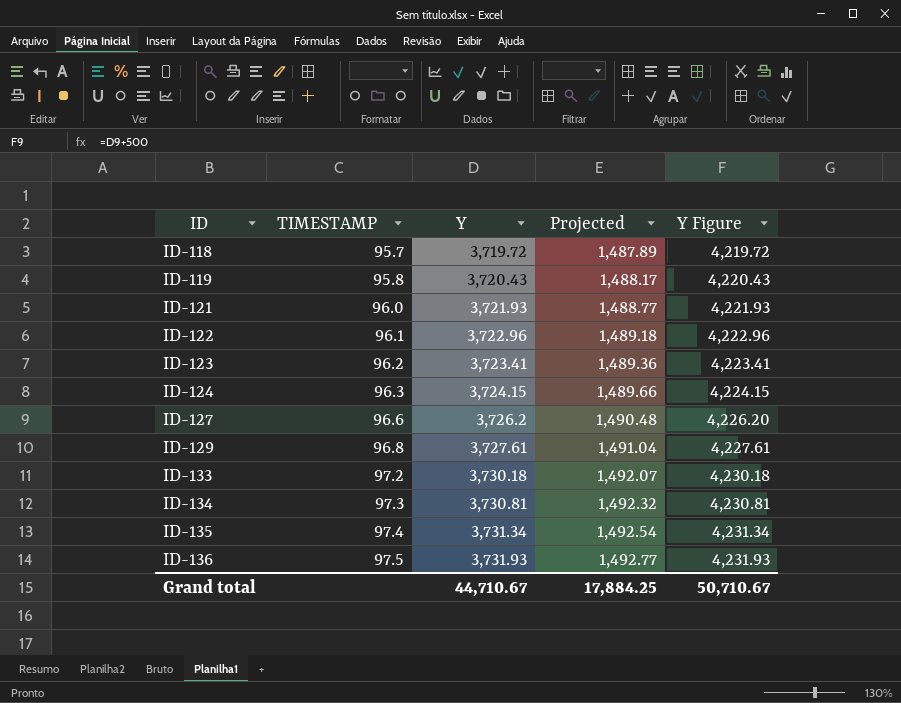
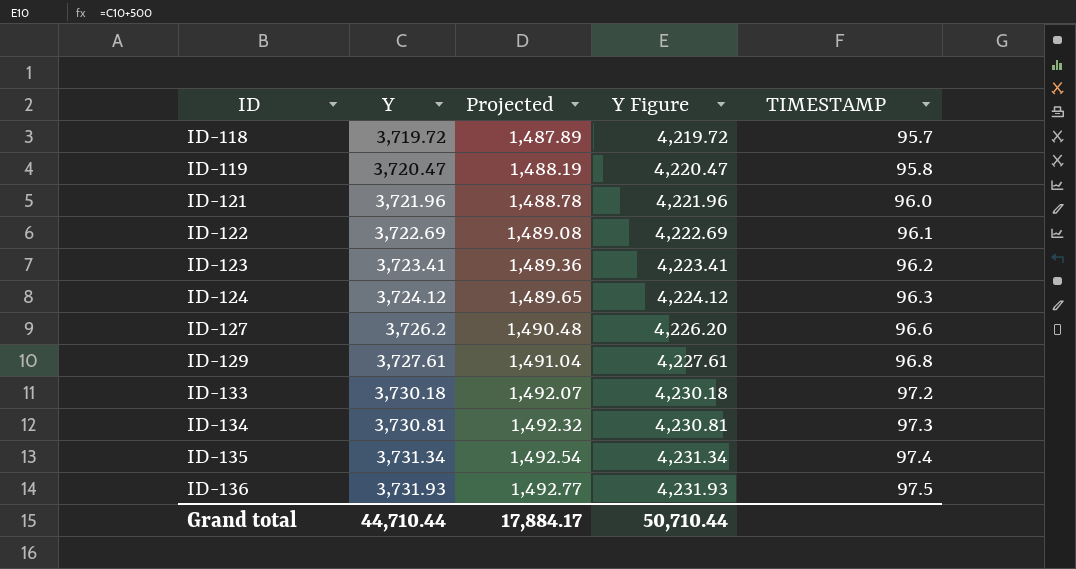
column TIMESTAMP | position: 2 -> 5
ID-119 | Y: 3,720.43 -> 3,720.47
ID-119 | Projected: 1,488.17 -> 1,488.19
ID-119 | Y Figure: 4,220.43 -> 4,220.47
ID-121 | Y: 3,721.93 -> 3,721.96
ID-121 | Projected: 1,488.77 -> 1,488.78
ID-121 | Y Figure: 4,221.93 -> 4,221.96
ID-122 | Y: 3,722.96 -> 3,722.69
ID-122 | Projected: 1,489.18 -> 1,489.08
ID-122 | Y Figure: 4,222.96 -> 4,222.69
ID-124 | Y: 3,724.15 -> 3,724.12
ID-124 | Projected: 1,489.66 -> 1,489.65
ID-124 | Y Figure: 4,224.15 -> 4,224.12
Grand total | Y: 44,710.67 -> 44,710.44
Grand total | Projected: 17,884.25 -> 17,884.17
Grand total | Y Figure: 50,710.67 -> 50,710.44

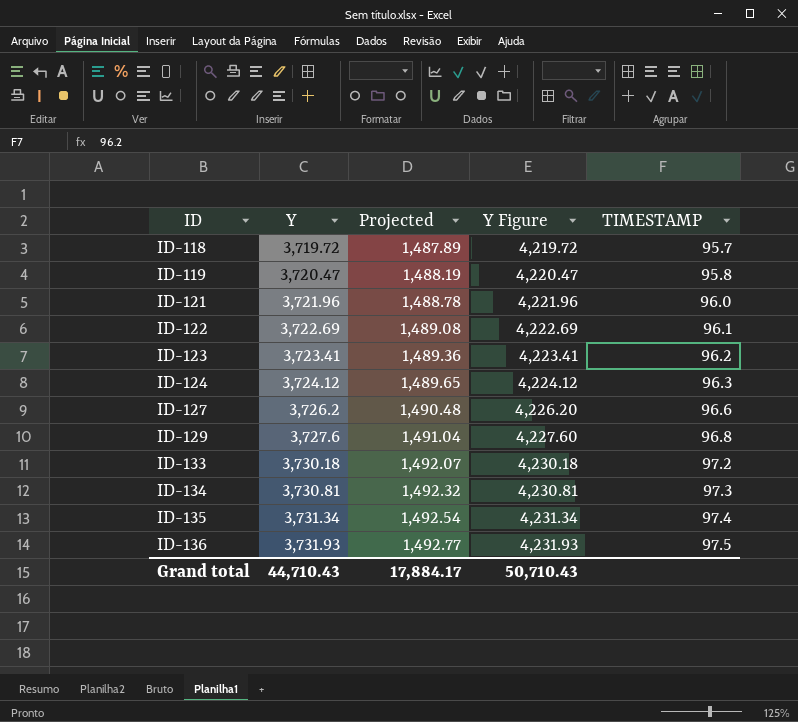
ID-129 | Y: 3,727.61 -> 3,727.6
ID-129 | Y Figure: 4,227.61 -> 4,227.60
Grand total | Y: 44,710.44 -> 44,710.43
Grand total | Y Figure: 50,710.44 -> 50,710.43

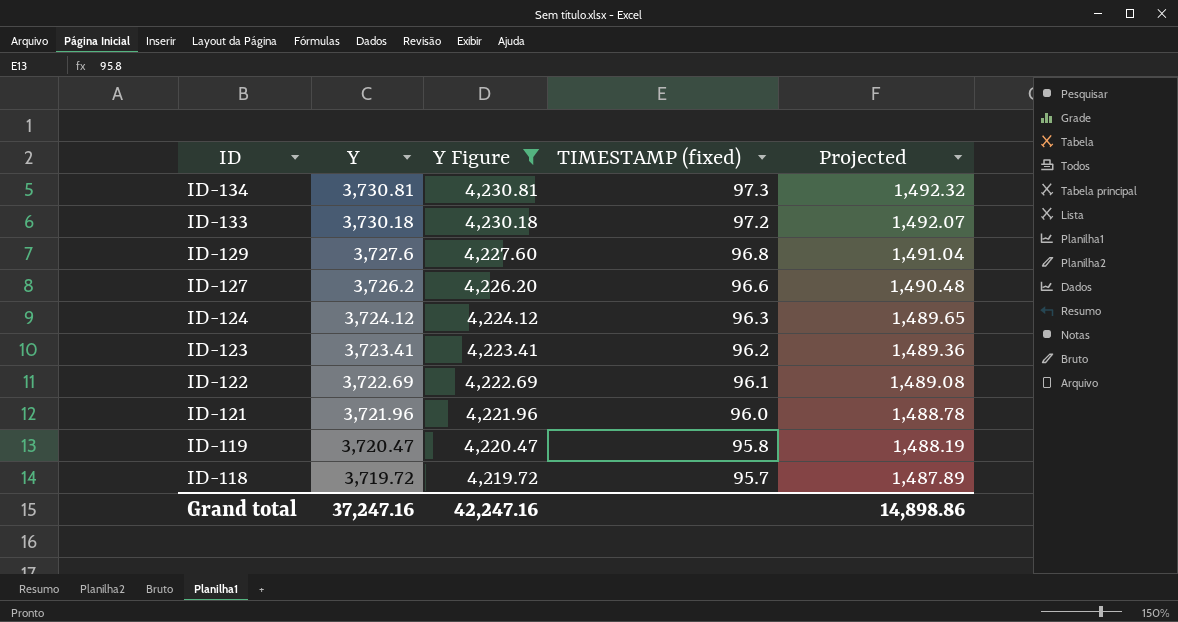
filter: none -> Y Figure <= 4,230.81
row order: ID ascending -> ID descending
column name: TIMESTAMP -> TIMESTAMP (fixed)
column Projected | position: 3 -> 5
Grand total | Y: 44,710.43 -> 37,247.16
Grand total | Y Figure: 50,710.43 -> 42,247.16
Grand total | Projected: 17,884.17 -> 14,898.86

